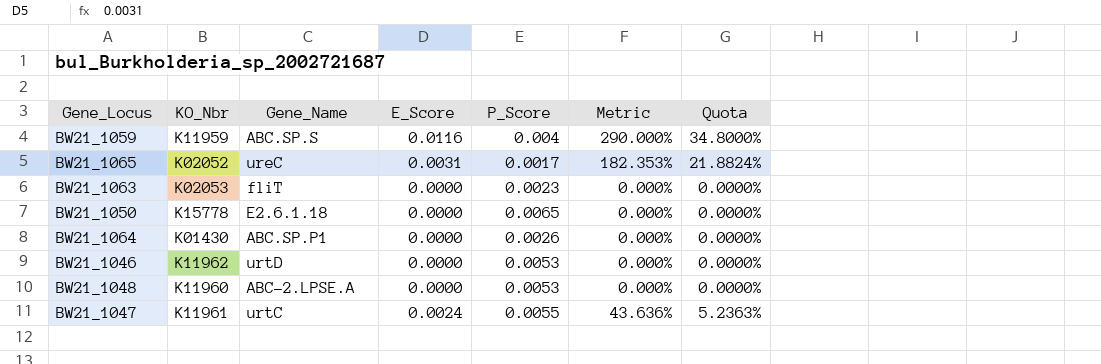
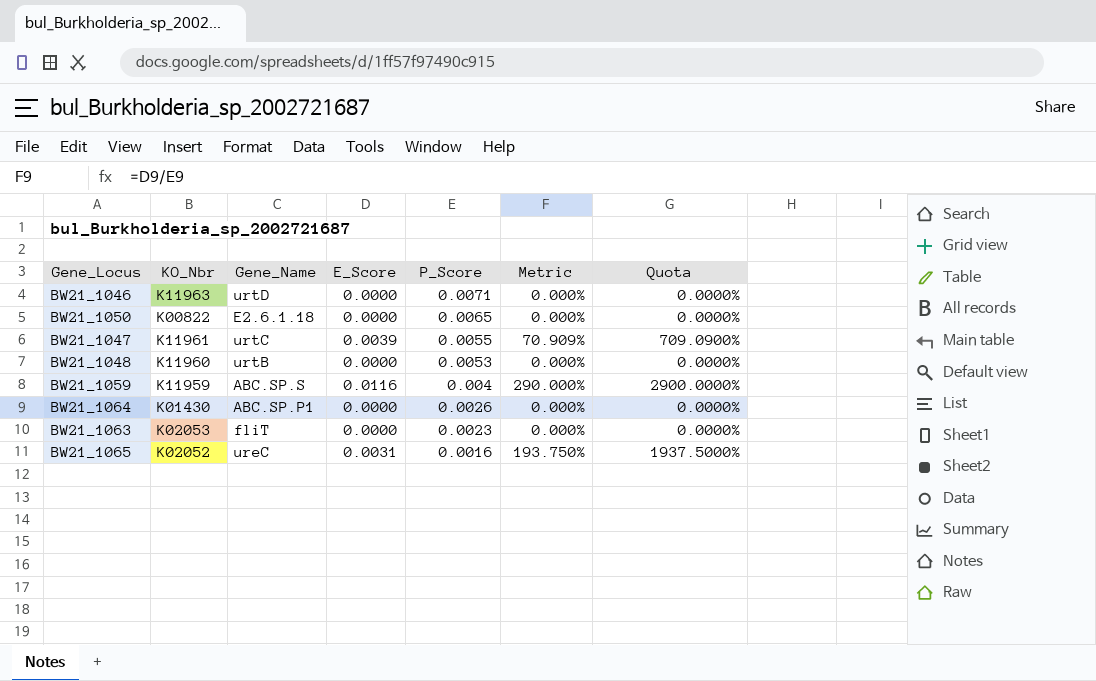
row order: none -> P_Score descending
column Quota | formula: [Metric] * 0.12 -> [Metric] * 10
BW21_1046 | KO_Nbr: K11962 -> K11963
BW21_1046 | P_Score: 0.0053 -> 0.0071
BW21_1050 | KO_Nbr: K15778 -> K00822
BW21_1047 | E_Score: 0.0024 -> 0.0039
BW21_1047 | Metric: 43.636% -> 70.909%
BW21_1048 | Gene_Name: ABC-2.LPSE.A -> urtB
BW21_1065 | P_Score: 0.0017 -> 0.0016
BW21_1065 | Metric: 182.353% -> 193.750%

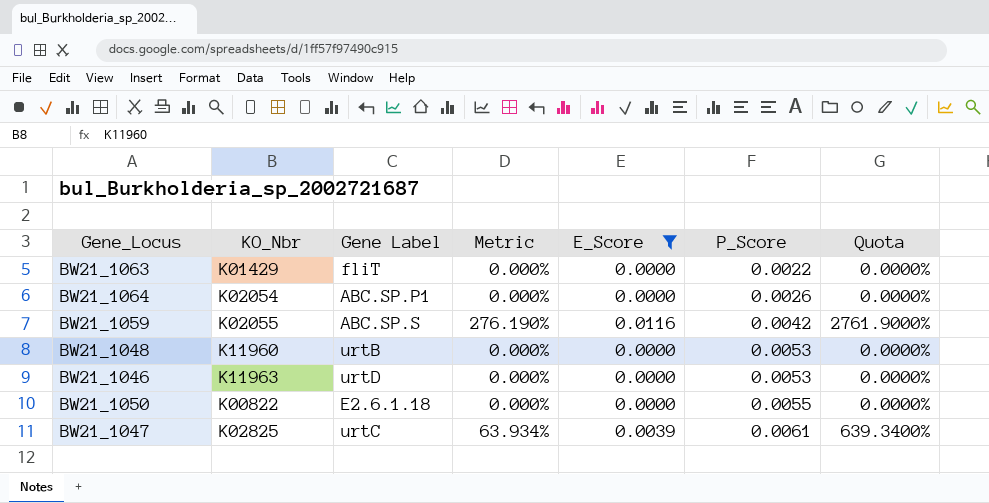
filter: none -> E_Score != 0.0031
row order: P_Score descending -> P_Score ascending
column name: Gene_Name -> Gene Label
column Metric | position: 6 -> 4
BW21_1063 | KO_Nbr: K02053 -> K01429
BW21_1063 | P_Score: 0.0023 -> 0.0022
BW21_1064 | KO_Nbr: K01430 -> K02054
BW21_1059 | KO_Nbr: K11959 -> K02055
BW21_1059 | Metric: 290.000% -> 276.190%
BW21_1059 | P_Score: 0.004 -> 0.0042
BW21_1059 | Quota: 2900.0000% -> 2761.9000%
BW21_1046 | P_Score: 0.0071 -> 0.0053
BW21_1050 | P_Score: 0.0065 -> 0.0055
BW21_1047 | KO_Nbr: K11961 -> K02825
BW21_1047 | Metric: 70.909% -> 63.934%
BW21_1047 | P_Score: 0.0055 -> 0.0061
BW21_1047 | Quota: 709.0900% -> 639.3400%

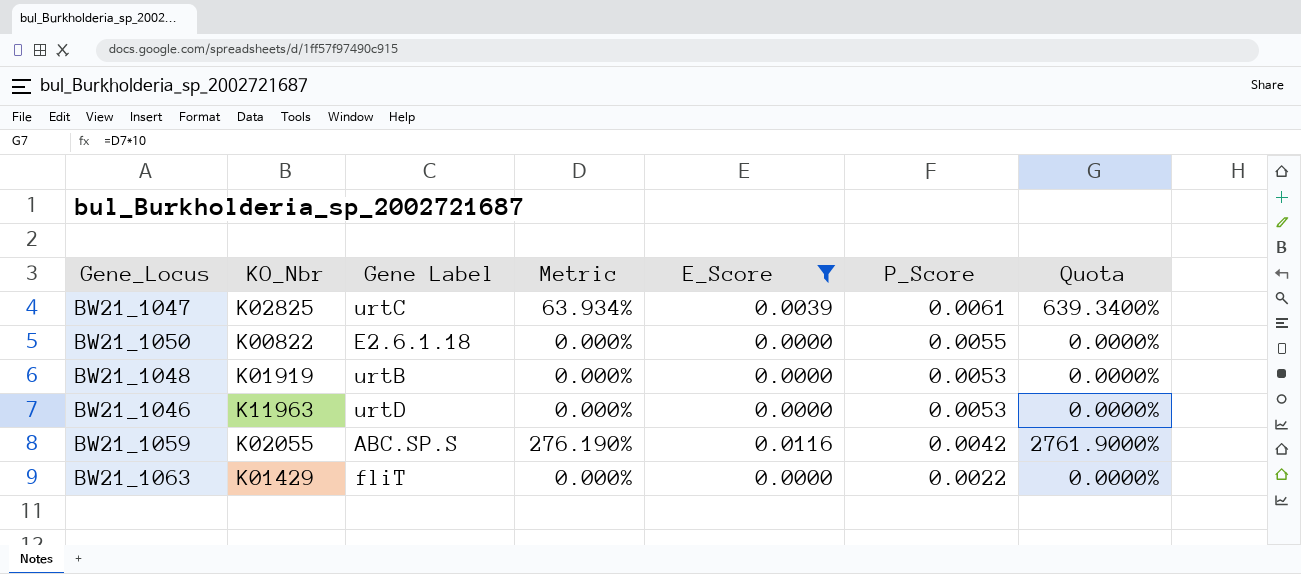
row order: P_Score ascending -> P_Score descending
row BW21_1064: K02054 | ABC.SP.P1 | 0.000% | 0.0000 | 0.0026 | 0.0000% -> none
BW21_1048 | KO_Nbr: K11960 -> K01919

